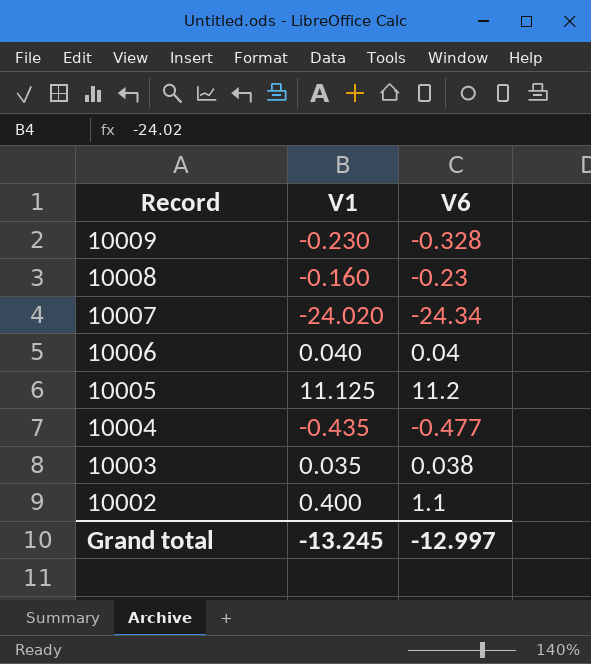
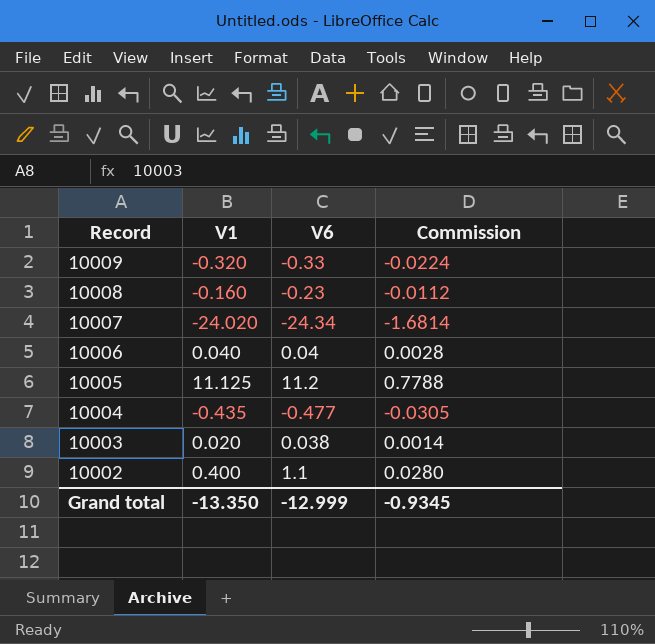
column Commission | formula: none -> [V1] * 0.07
10009 | V1: -0.230 -> -0.320
10009 | V6: -0.328 -> -0.33
10003 | V1: 0.035 -> 0.020
Grand total | V1: -13.245 -> -13.350
Grand total | V6: -12.997 -> -12.999

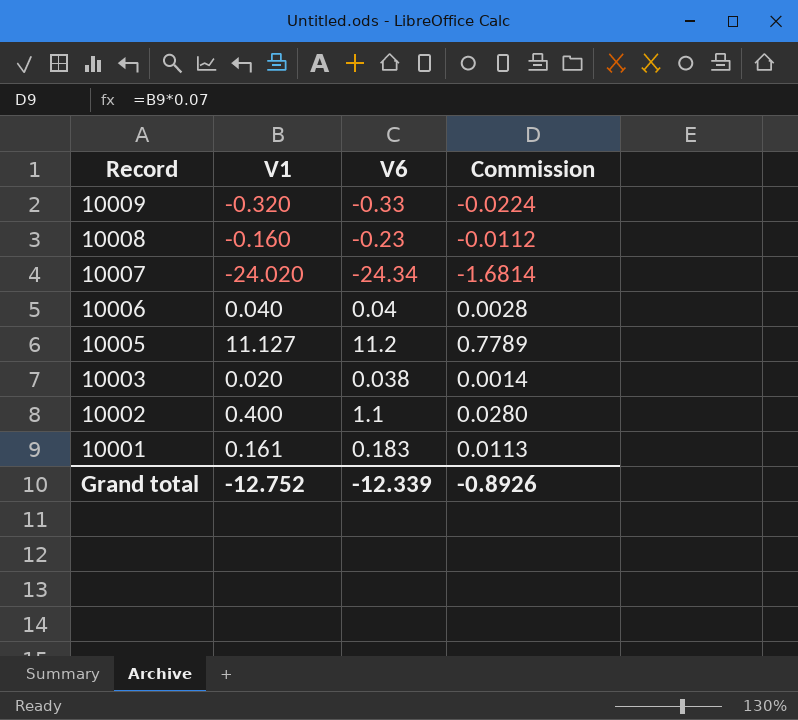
row 10004: -0.435 | -0.477 | -0.0305 -> none
10005 | V1: 11.125 -> 11.127
10005 | Commission: 0.7788 -> 0.7789
row 10001: none -> 0.161 | 0.183 | 0.0113
Grand total | V1: -13.350 -> -12.752
Grand total | V6: -12.999 -> -12.339
Grand total | Commission: -0.9345 -> -0.8926

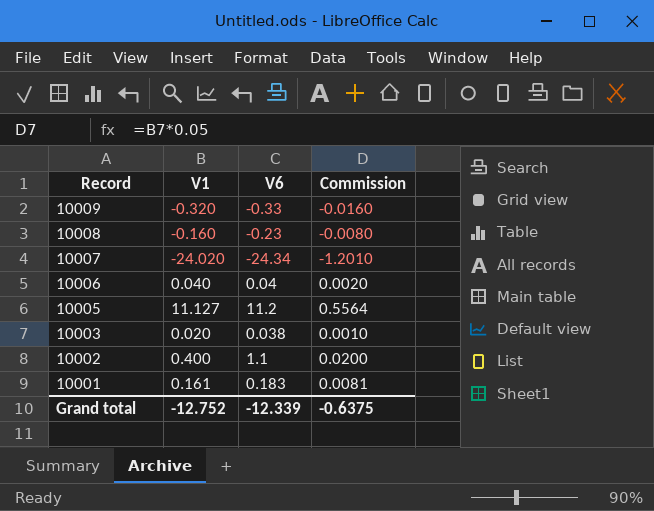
column Commission | formula: [V1] * 0.07 -> [V1] * 0.05
Grand total | Commission: -0.8926 -> -0.6375

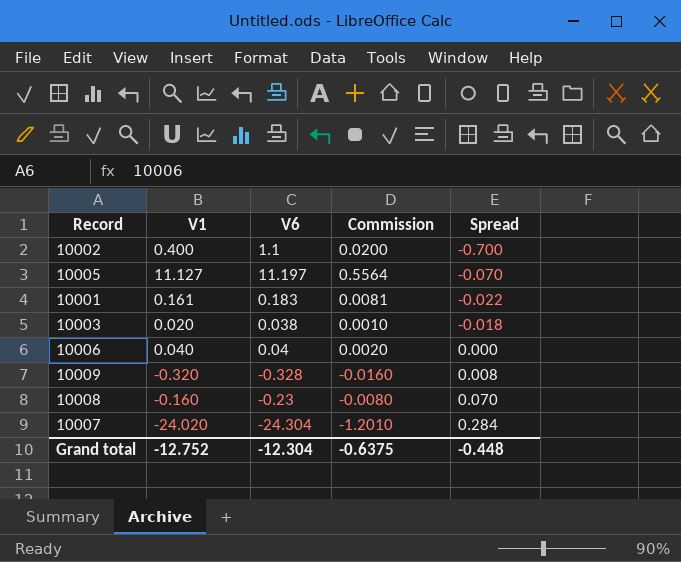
row order: Record descending -> Spread ascending
column Spread | formula: none -> [V1] - [V6]
10005 | V6: 11.2 -> 11.197
10009 | V6: -0.33 -> -0.328
10007 | V6: -24.34 -> -24.304
Grand total | V6: -12.339 -> -12.304

